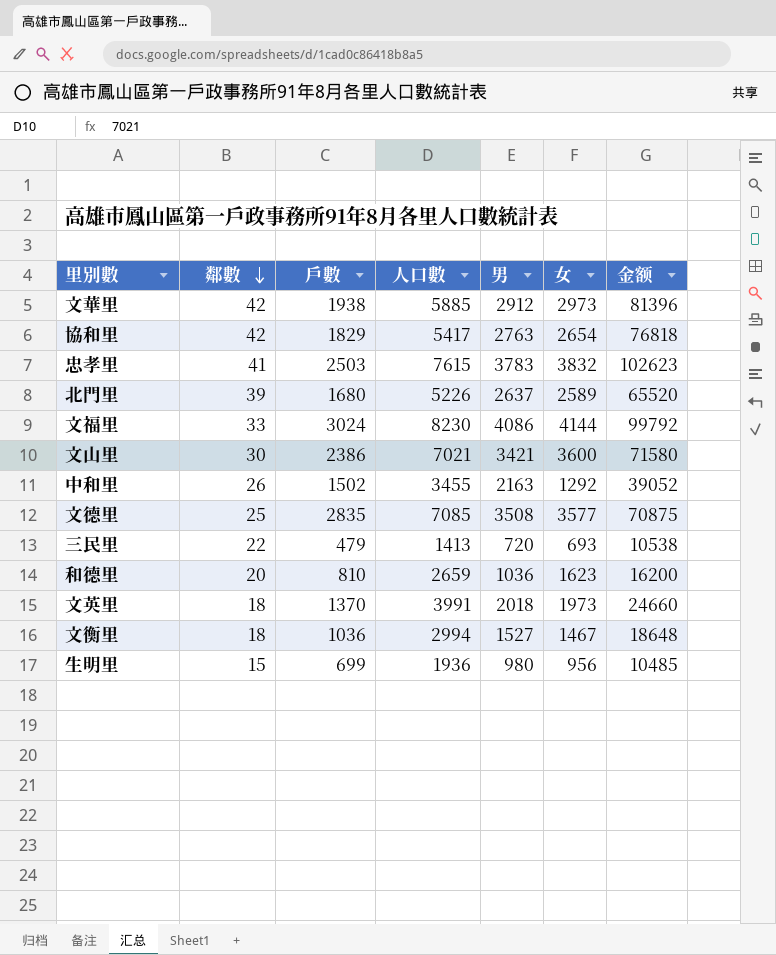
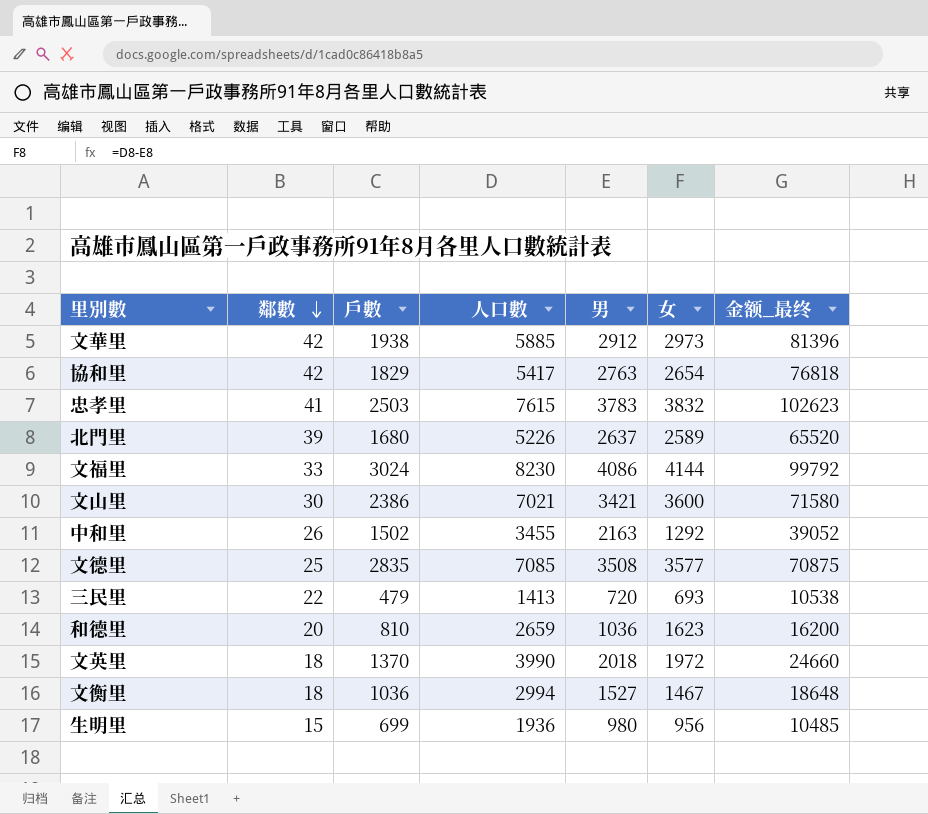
column name: 金额 -> 金额_最终
文英里 | 人口數: 3991 -> 3990
文英里 | 女: 1973 -> 1972

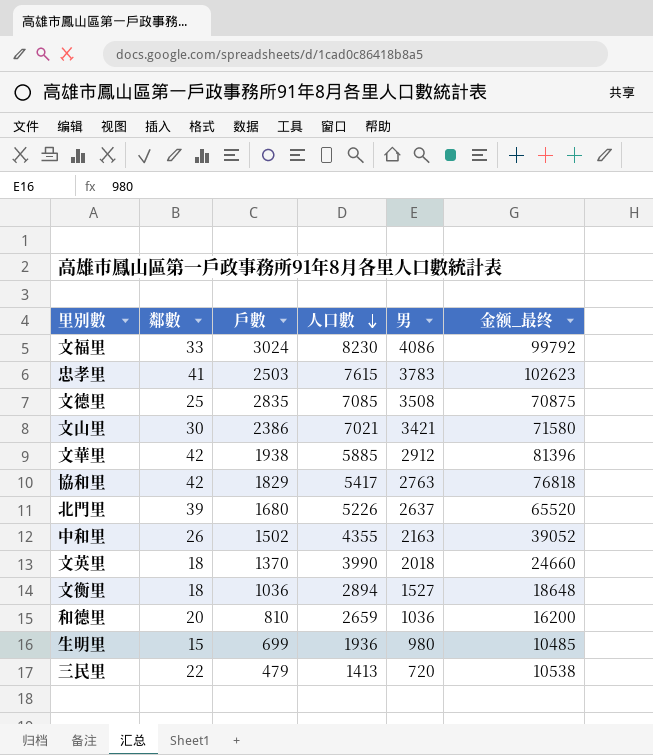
row order: 鄰數 descending -> 人口數 descending
column 女 | formula: [人口數] - [男] -> none
中和里 | 人口數: 3455 -> 4355
文衡里 | 人口數: 2994 -> 2894

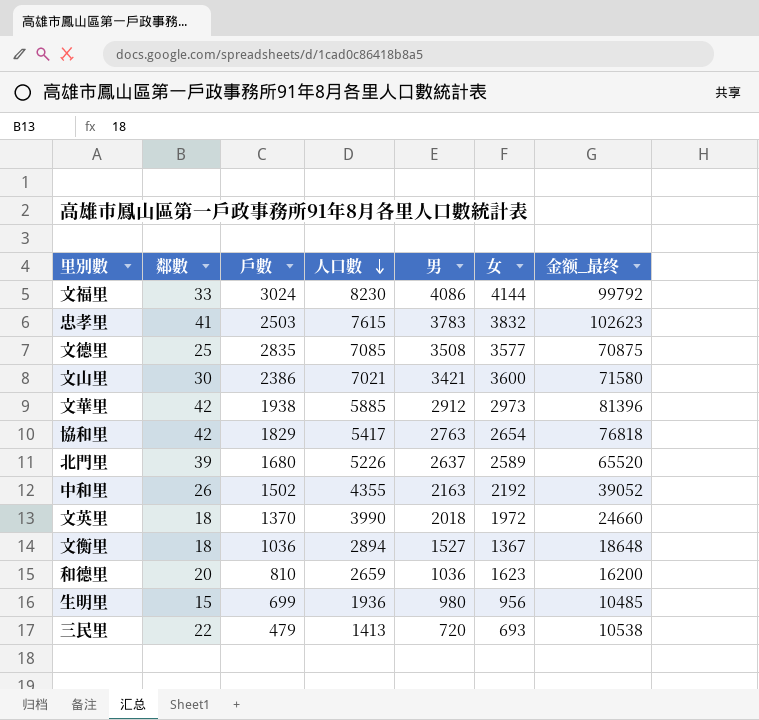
column 女 | formula: none -> [人口數] - [男]

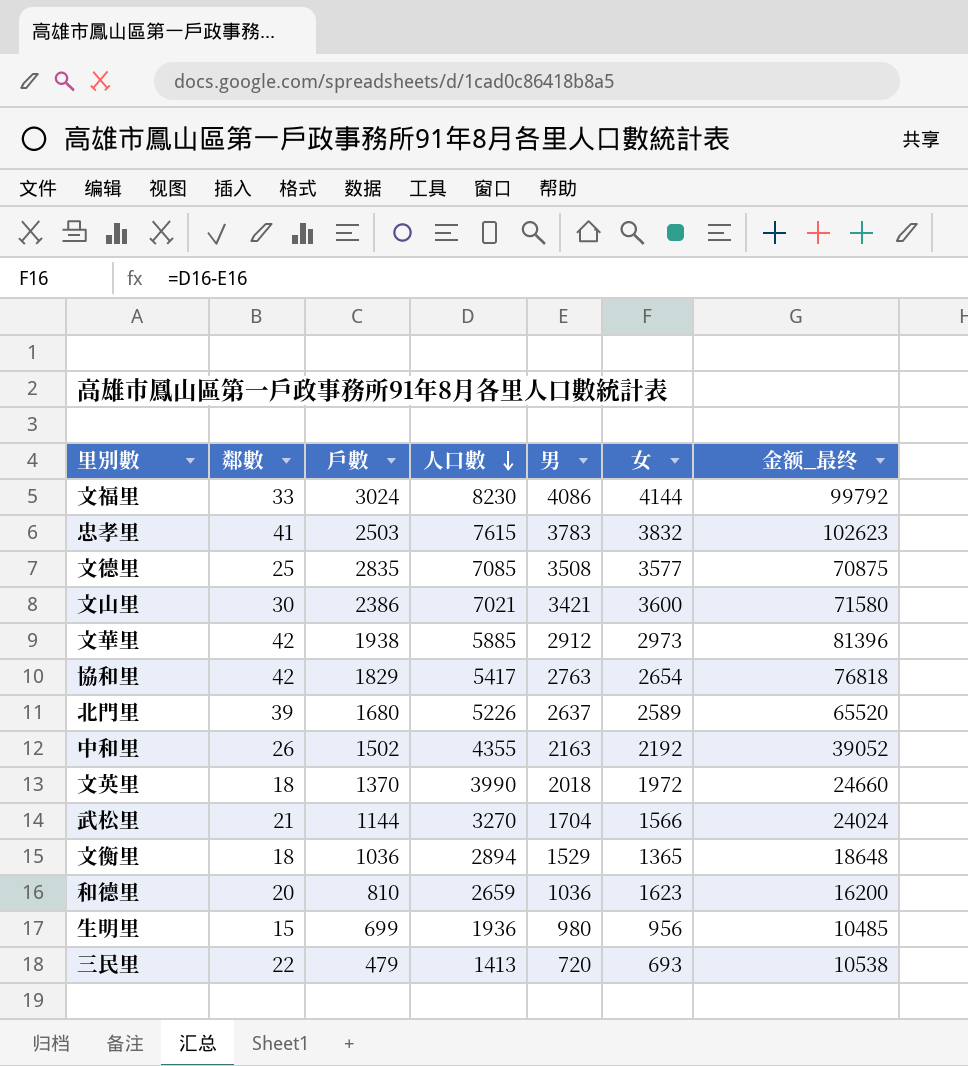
row 武松里: none -> 21 | 1144 | 3270 | 1704 | 1566 | 24024
文衡里 | 男: 1527 -> 1529
文衡里 | 女: 1367 -> 1365

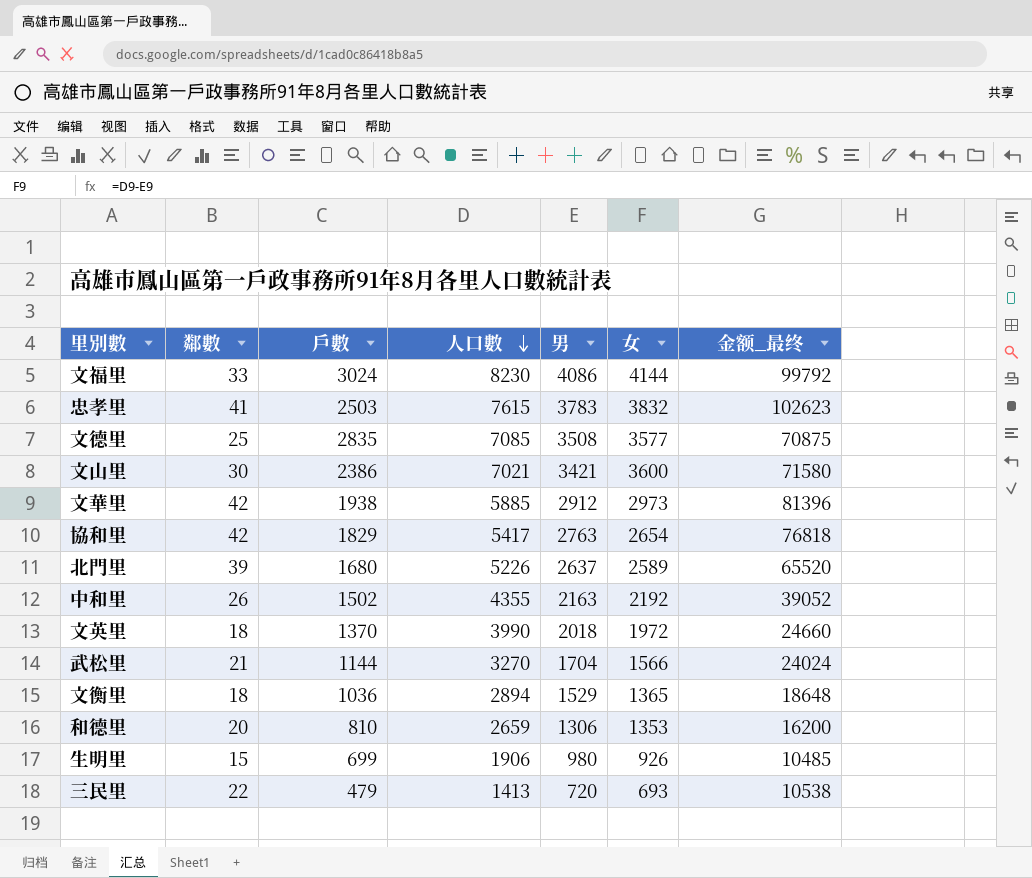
和德里 | 男: 1036 -> 1306
和德里 | 女: 1623 -> 1353
生明里 | 人口數: 1936 -> 1906
生明里 | 女: 956 -> 926

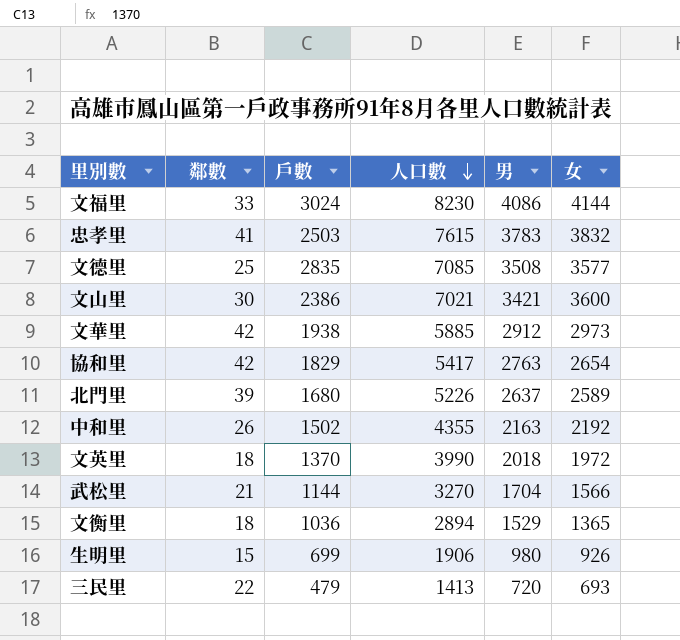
column 金额_最终 | formula: [鄰數] * [戶數] -> none
row 和德里: 20 | 810 | 2659 | 1306 | 1353 | 16200 -> none

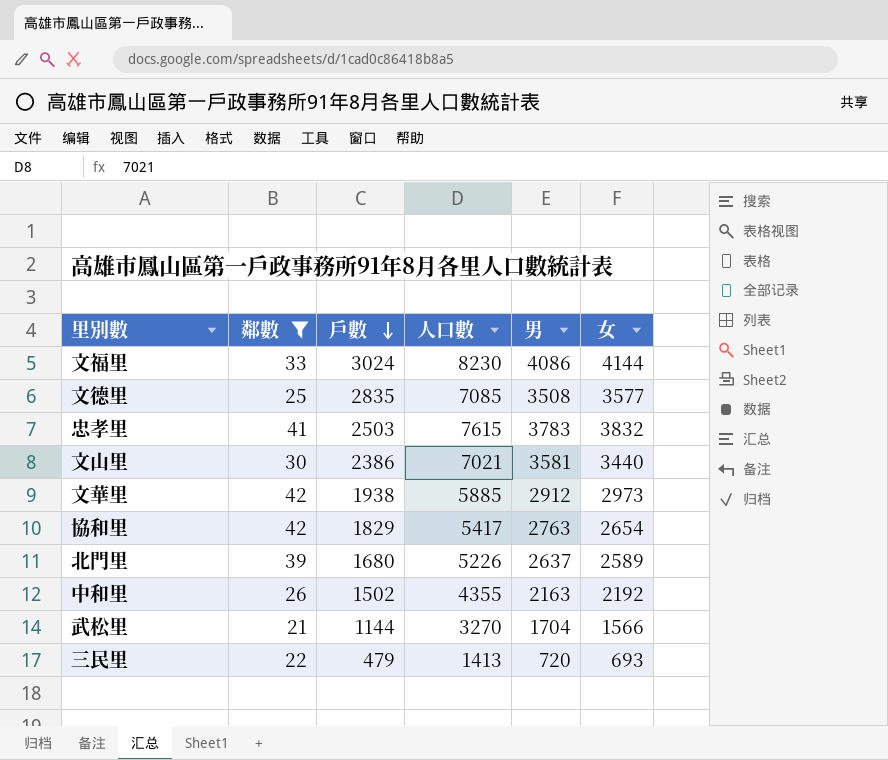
filter: none -> 鄰數 >= 21
row order: 人口數 descending -> 戶數 descending
文山里 | 男: 3421 -> 3581
文山里 | 女: 3600 -> 3440

